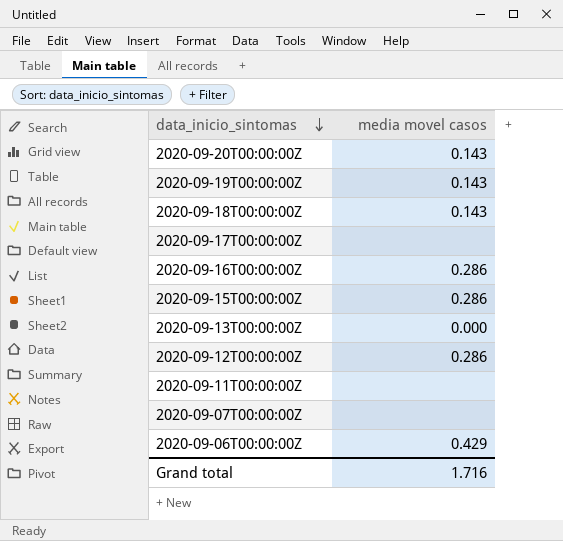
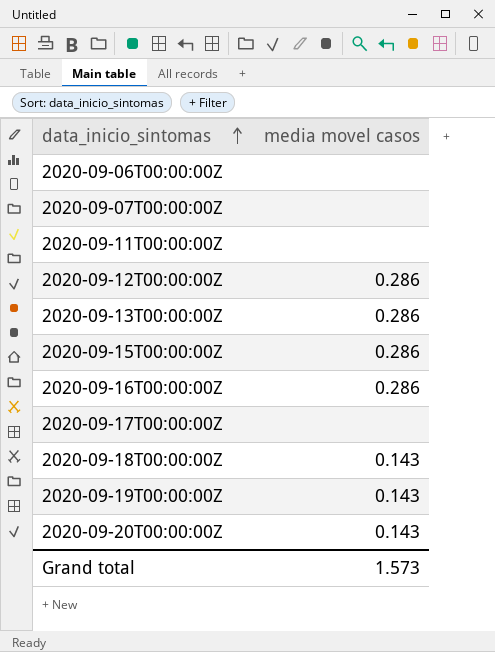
row order: data_inicio_sintomas descending -> data_inicio_sintomas ascending
2020-09-06T00:00:00Z | media movel casos: 0.429 -> none
2020-09-13T00:00:00Z | media movel casos: 0.000 -> 0.286
Grand total | media movel casos: 1.716 -> 1.573

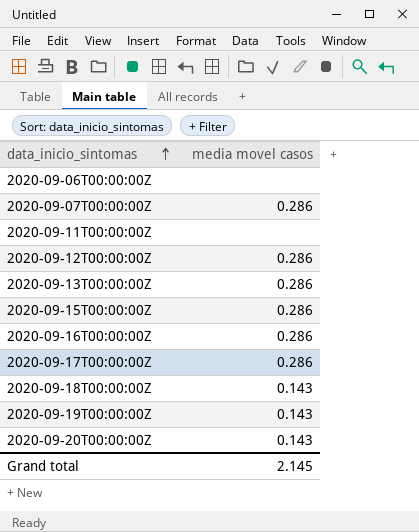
2020-09-07T00:00:00Z | media movel casos: none -> 0.286
2020-09-17T00:00:00Z | media movel casos: none -> 0.286
Grand total | media movel casos: 1.573 -> 2.145

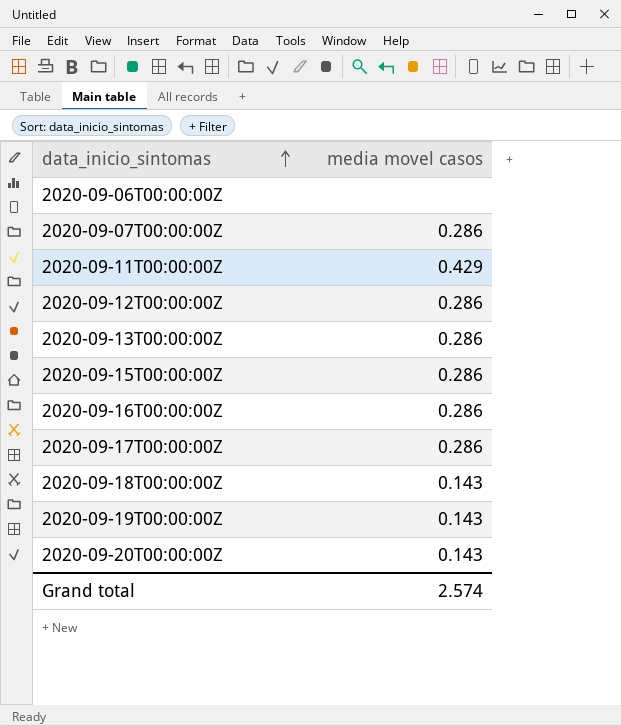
2020-09-11T00:00:00Z | media movel casos: none -> 0.429
Grand total | media movel casos: 2.145 -> 2.574

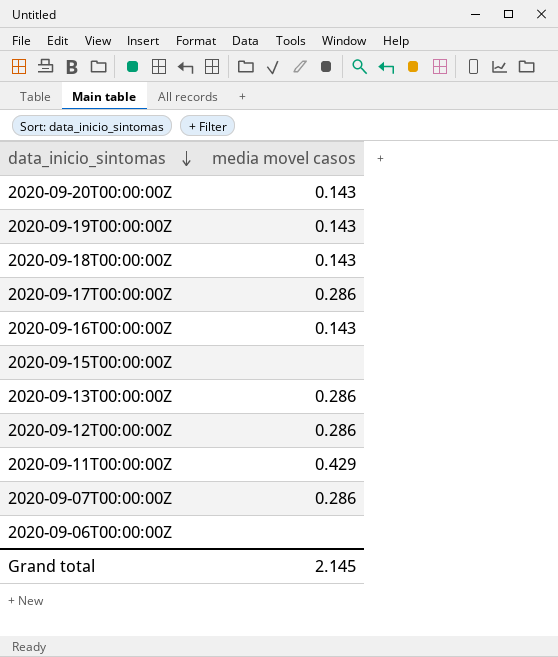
row order: data_inicio_sintomas ascending -> data_inicio_sintomas descending
2020-09-16T00:00:00Z | media movel casos: 0.286 -> 0.143
2020-09-15T00:00:00Z | media movel casos: 0.286 -> none
Grand total | media movel casos: 2.574 -> 2.145

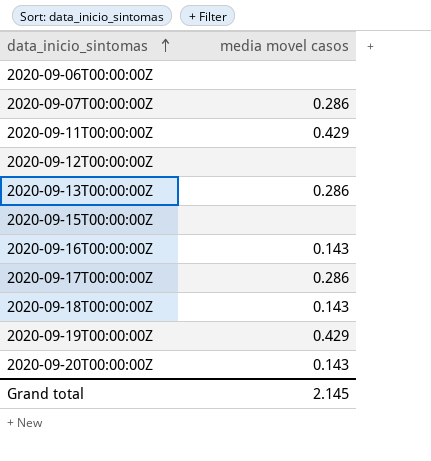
row order: data_inicio_sintomas descending -> data_inicio_sintomas ascending
2020-09-12T00:00:00Z | media movel casos: 0.286 -> none
2020-09-19T00:00:00Z | media movel casos: 0.143 -> 0.429

